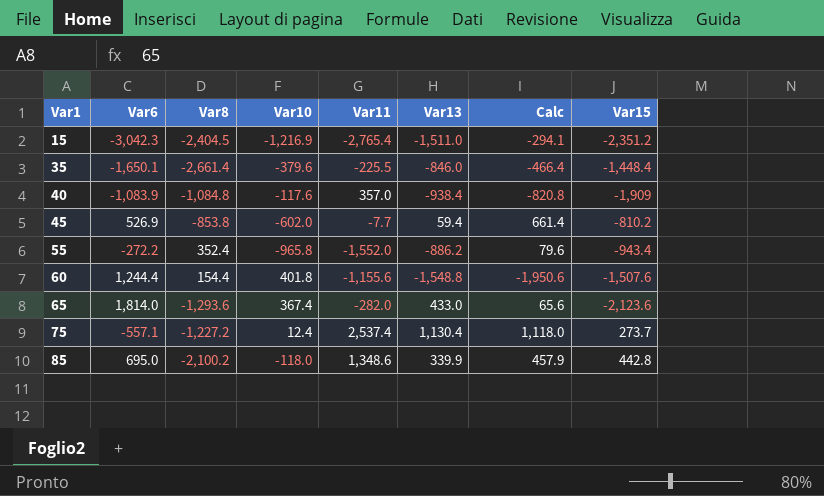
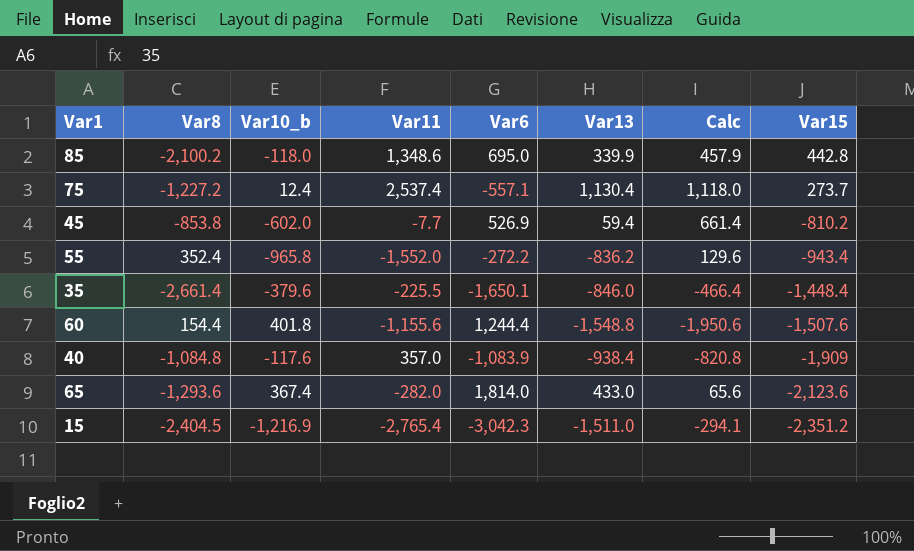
row order: Var1 ascending -> Var15 descending
column name: Var10 -> Var10_b
column Var6 | position: 2 -> 5
55 | Var13: -886.2 -> -836.2
55 | Calc: 79.6 -> 129.6

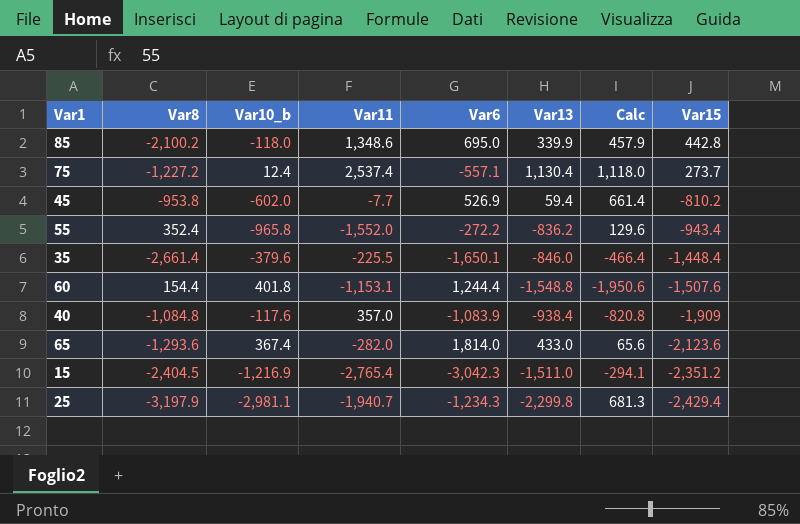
45 | Var8: -853.8 -> -953.8
60 | Var11: -1,155.6 -> -1,153.1
row 25: none -> -3,197.9 | -2,981.1 | -1,940.7 | -1,234.3 | -2,299.8 | 681.3 | -2,429.4

